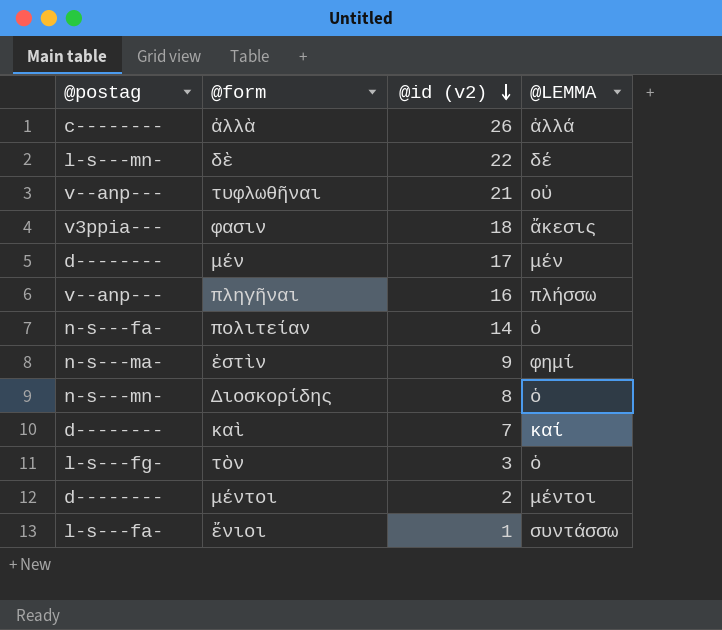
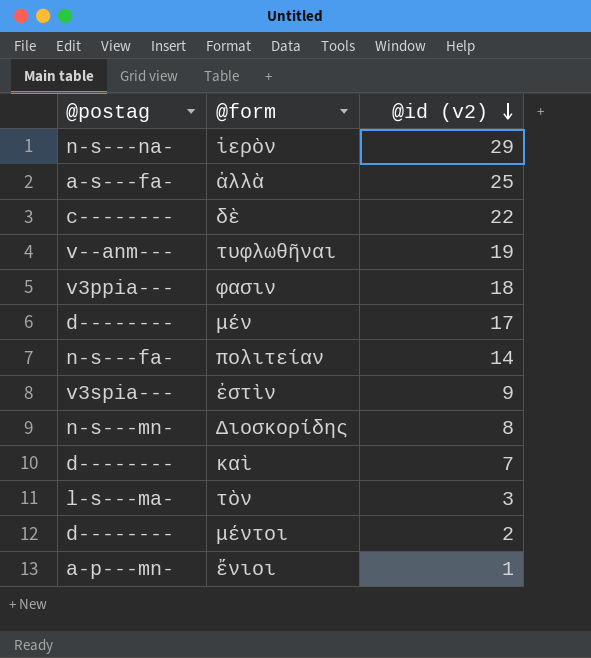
column @LEMMA | position: 4 -> none
row πληγῆναι: v--anp--- | 16 | πλήσσω -> none
row ἱερὸν: none -> n-s---na- | 29
ἀλλὰ | @postag: c-------- -> a-s---fa-
ἀλλὰ | @id (v2): 26 -> 25
δὲ | @postag: l-s---mn- -> c--------
τυφλωθῆναι | @postag: v--anp--- -> v--anm---
τυφλωθῆναι | @id (v2): 21 -> 19
ἐστὶν | @postag: n-s---ma- -> v3spia---
τὸν | @postag: l-s---fg- -> l-s---ma-
ἔνιοι | @postag: l-s---fa- -> a-p---mn-

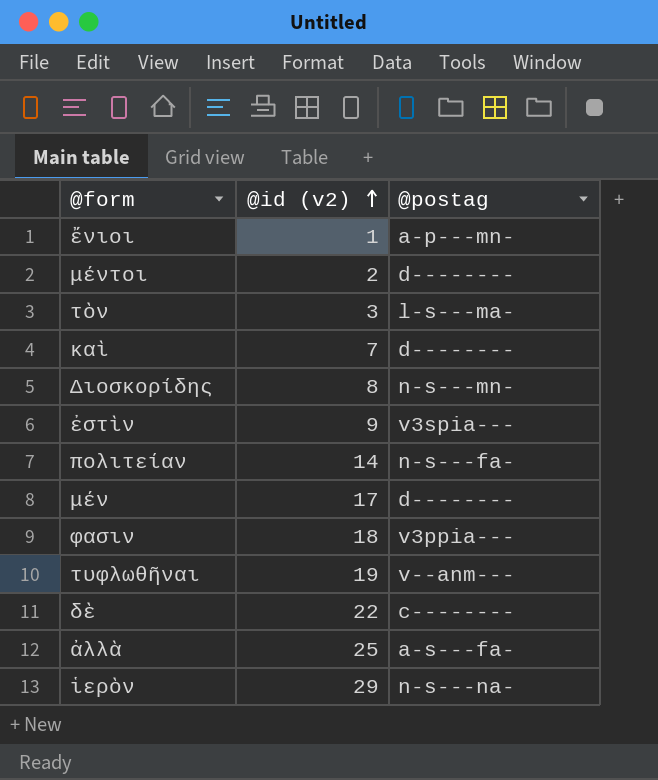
row order: @id (v2) descending -> @id (v2) ascending
column @postag | position: 1 -> 3

